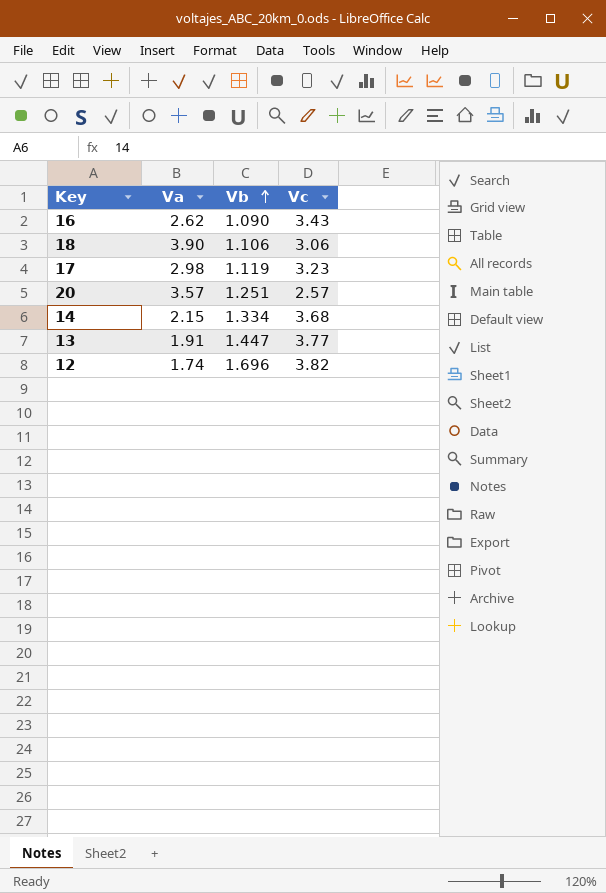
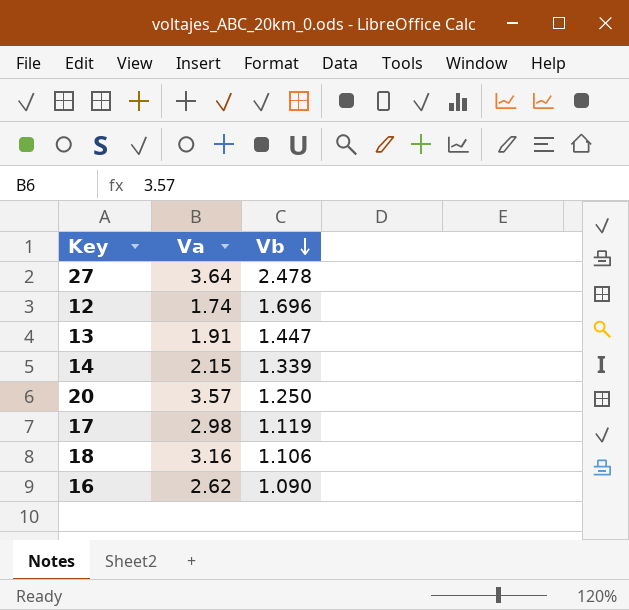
row order: Vb ascending -> Vb descending
column Vc | position: 4 -> none
row 27: none -> 3.64 | 2.478
14 | Vb: 1.334 -> 1.339
20 | Vb: 1.251 -> 1.250
18 | Va: 3.90 -> 3.16

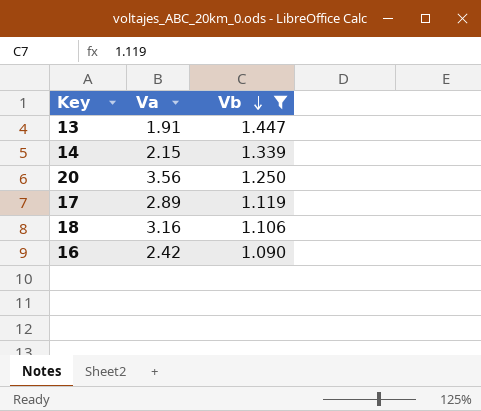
filter: none -> Vb <= 1.447
20 | Va: 3.57 -> 3.56
17 | Va: 2.98 -> 2.89
16 | Va: 2.62 -> 2.42

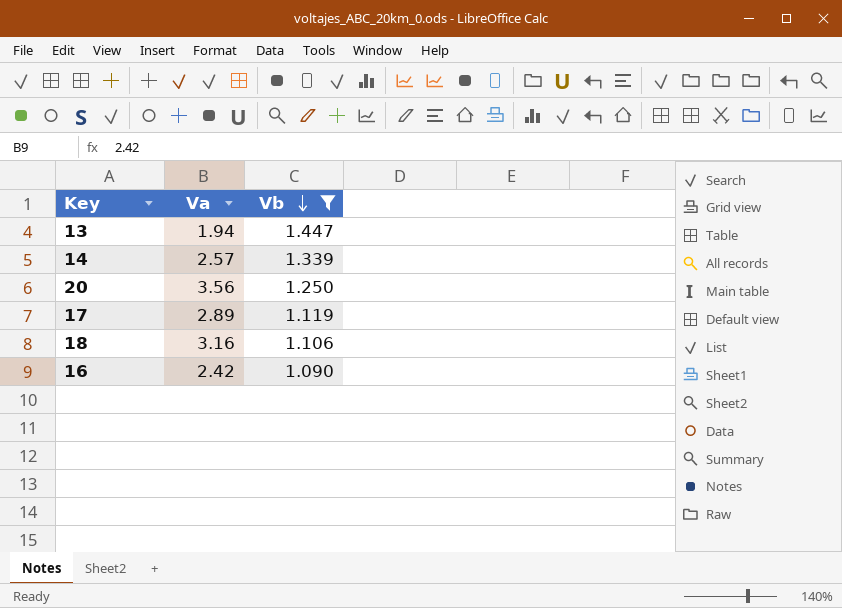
13 | Va: 1.91 -> 1.94
14 | Va: 2.15 -> 2.57

